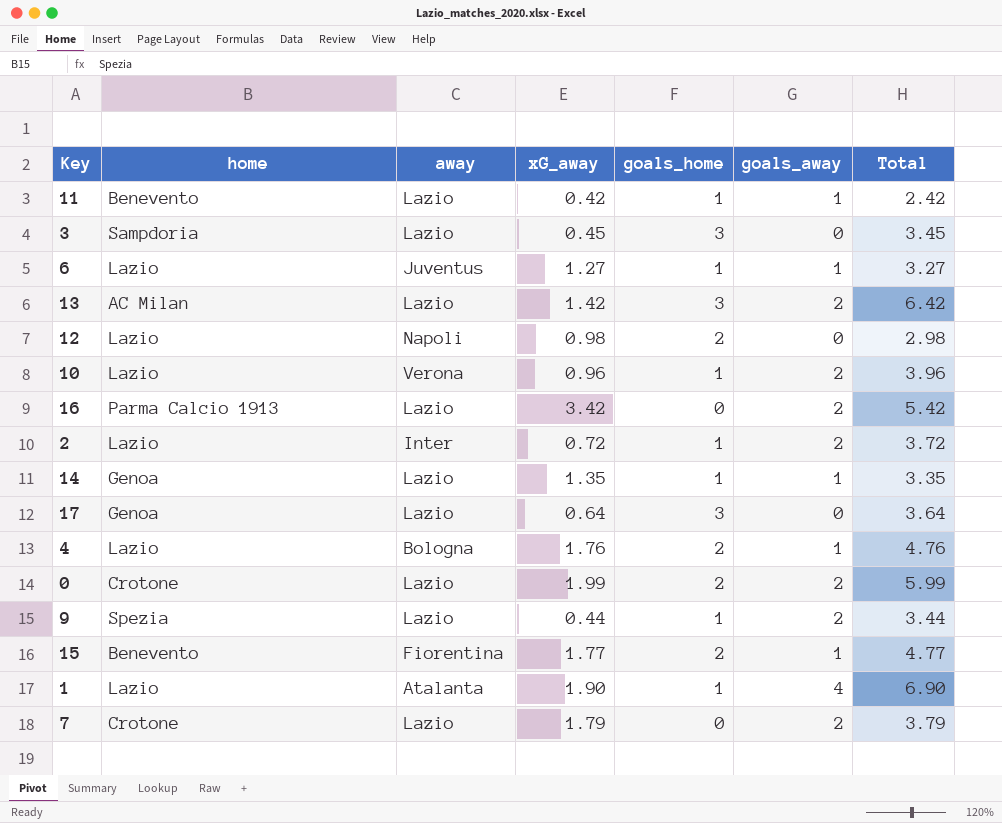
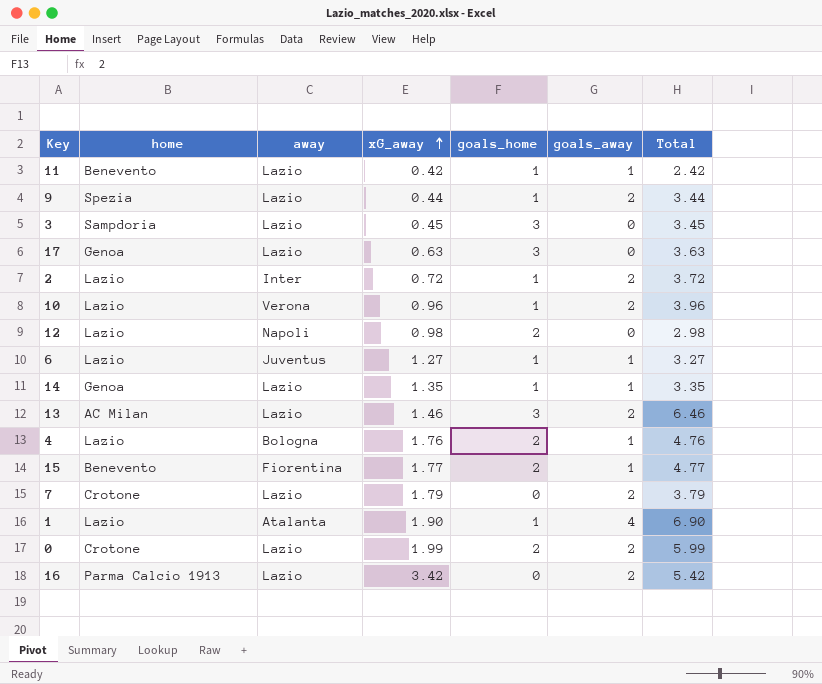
row order: none -> xG_away ascending
17 | xG_away: 0.64 -> 0.63
17 | Total: 3.64 -> 3.63
13 | xG_away: 1.42 -> 1.46
13 | Total: 6.42 -> 6.46

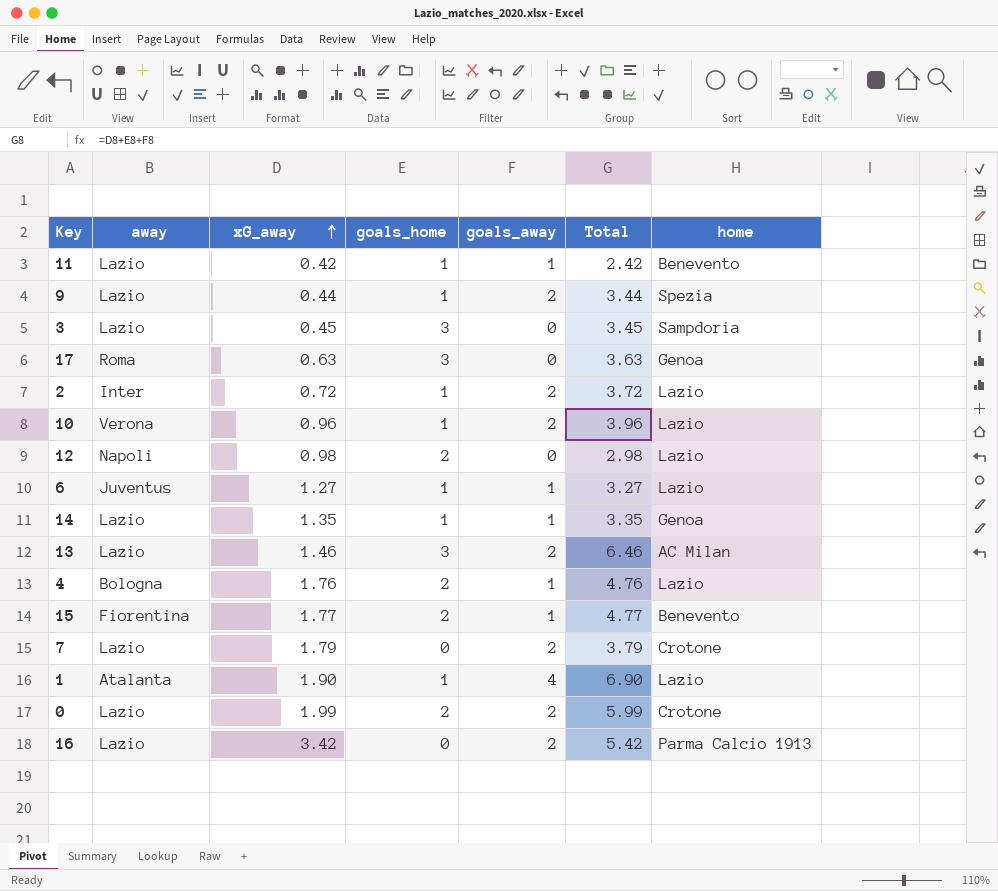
column home | position: 2 -> 7
17 | away: Lazio -> Roma

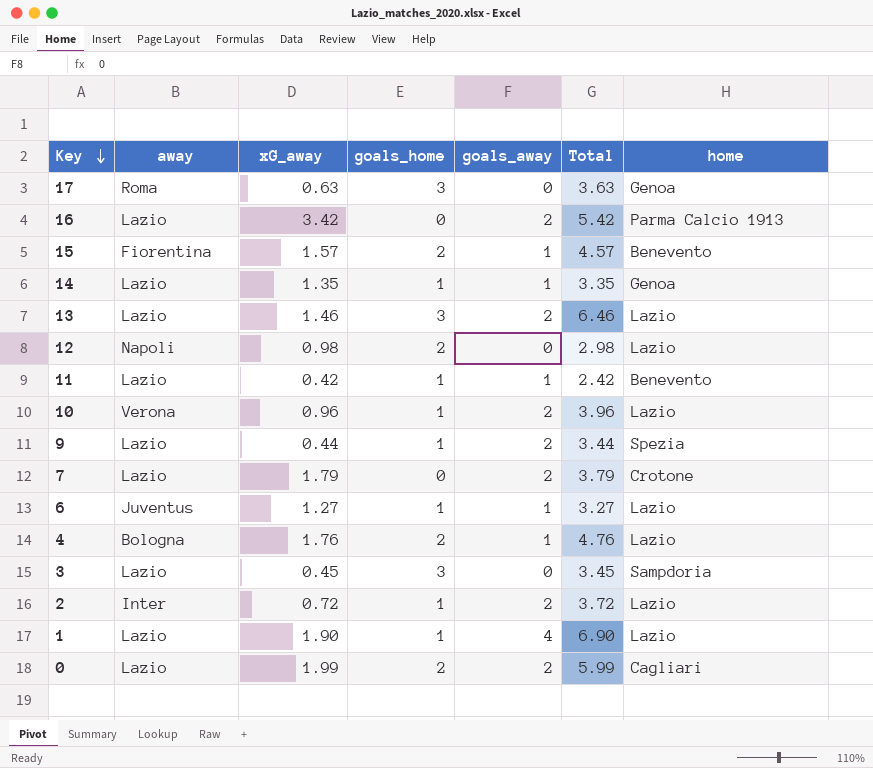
row order: xG_away ascending -> Key descending
15 | xG_away: 1.77 -> 1.57
15 | Total: 4.77 -> 4.57
13 | home: AC Milan -> Lazio
1 | away: Atalanta -> Lazio
0 | home: Crotone -> Cagliari

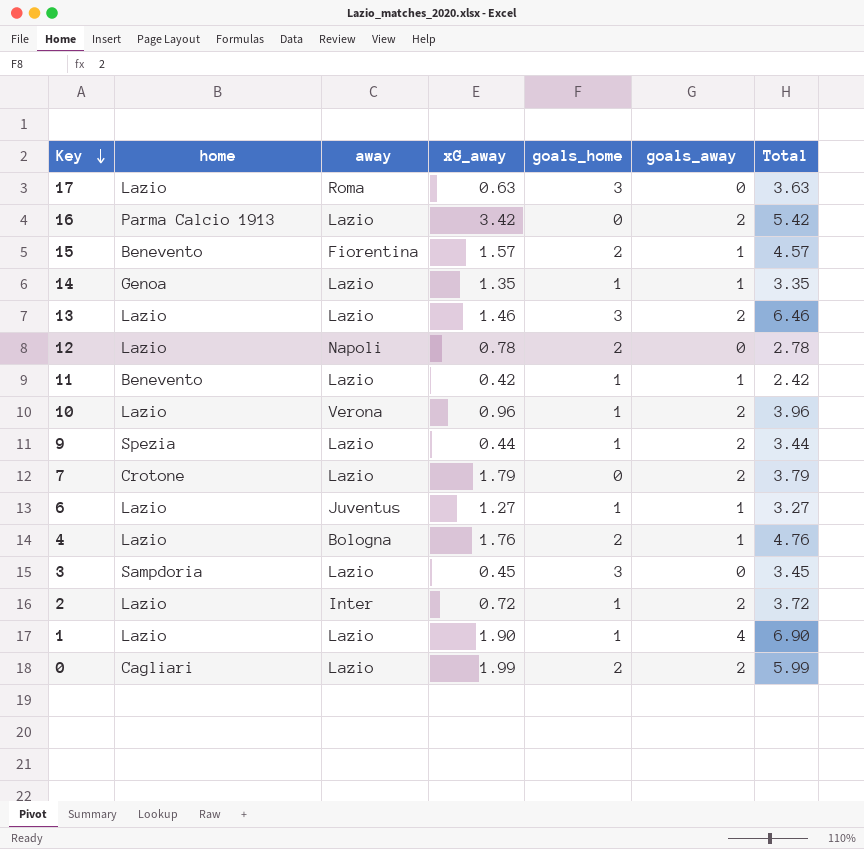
column home | position: 7 -> 2
17 | home: Genoa -> Lazio
12 | xG_away: 0.98 -> 0.78
12 | Total: 2.98 -> 2.78

